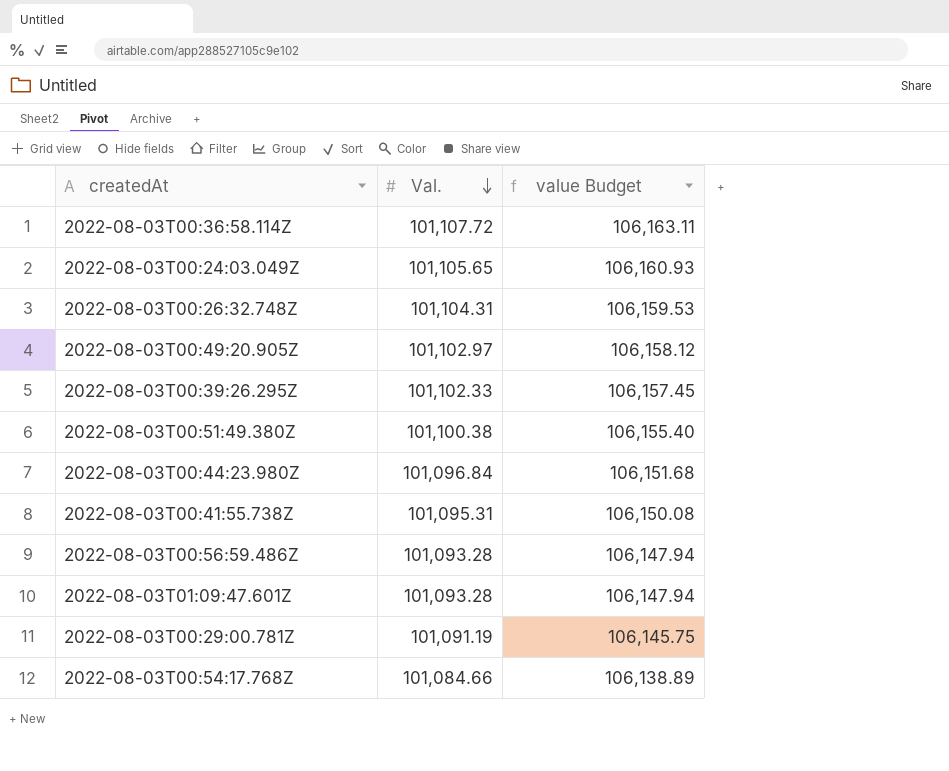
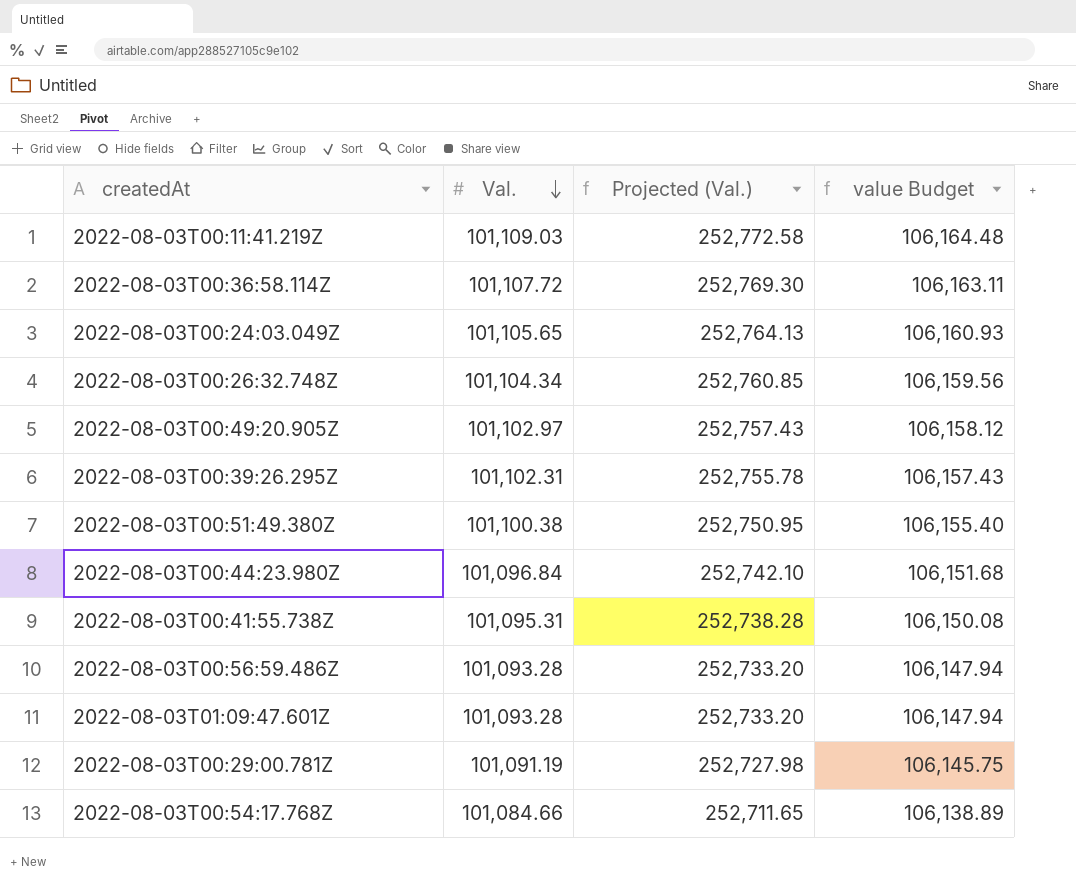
column Projected (Val.) | formula: none -> [Val.] * 2.5
row 2022-08-03T00:11:41.219Z: none -> 101,109.03 | 252,772.58 | 106,164.48
2022-08-03T00:26:32.748Z | Val.: 101,104.31 -> 101,104.34
2022-08-03T00:26:32.748Z | value Budget: 106,159.53 -> 106,159.56
2022-08-03T00:39:26.295Z | Val.: 101,102.33 -> 101,102.31
2022-08-03T00:39:26.295Z | value Budget: 106,157.45 -> 106,157.43

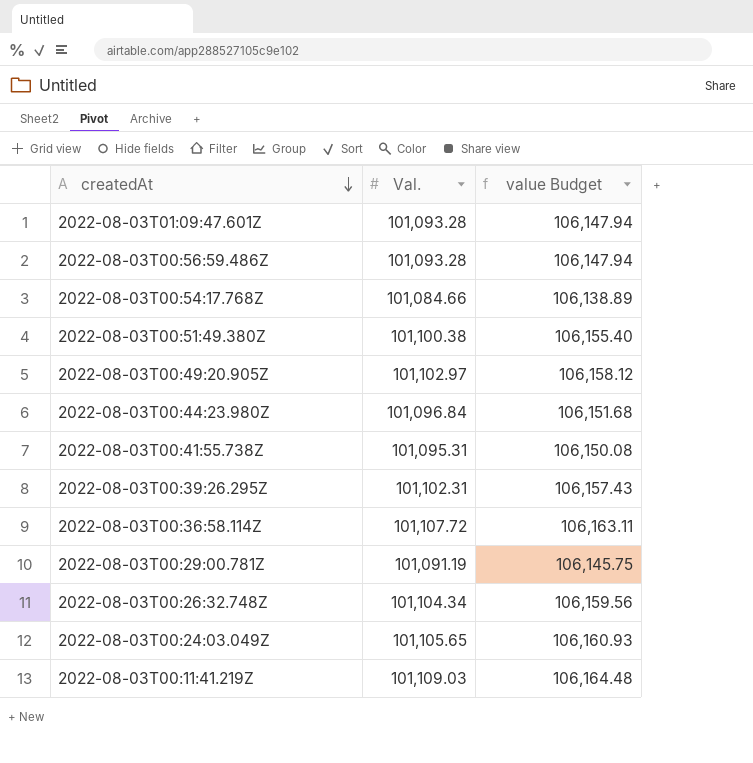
row order: Val. descending -> createdAt descending
column Projected (Val.) | formula: [Val.] * 2.5 -> none

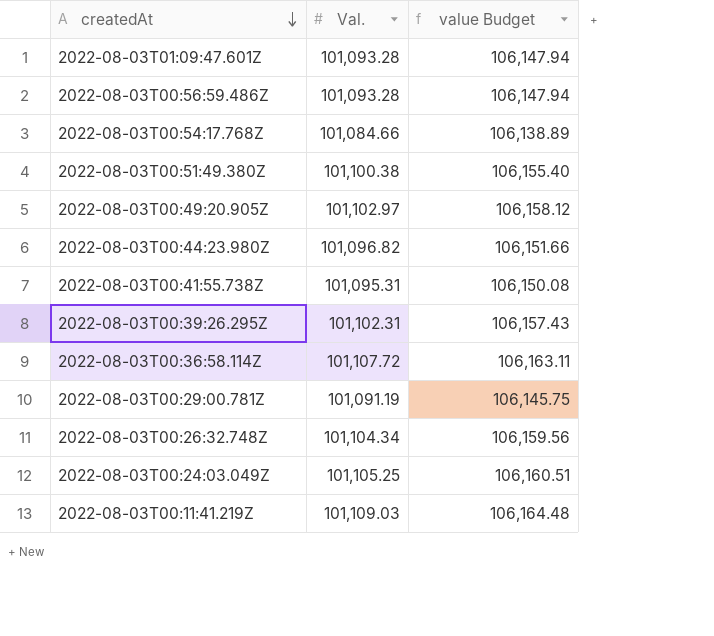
2022-08-03T00:44:23.980Z | Val.: 101,096.84 -> 101,096.82
2022-08-03T00:44:23.980Z | value Budget: 106,151.68 -> 106,151.66
2022-08-03T00:24:03.049Z | Val.: 101,105.65 -> 101,105.25
2022-08-03T00:24:03.049Z | value Budget: 106,160.93 -> 106,160.51

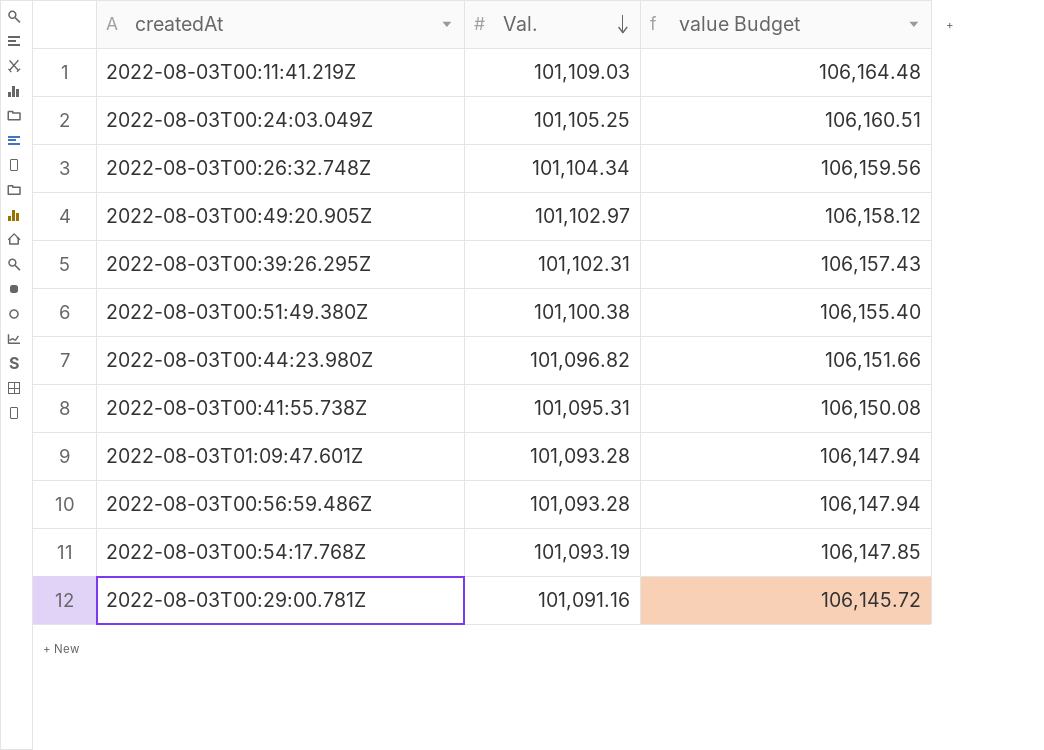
row order: createdAt descending -> Val. descending
row 2022-08-03T00:36:58.114Z: 101,107.72 | 106,163.11 -> none
2022-08-03T00:54:17.768Z | Val.: 101,084.66 -> 101,093.19
2022-08-03T00:54:17.768Z | value Budget: 106,138.89 -> 106,147.85
2022-08-03T00:29:00.781Z | Val.: 101,091.19 -> 101,091.16
2022-08-03T00:29:00.781Z | value Budget: 106,145.75 -> 106,145.72

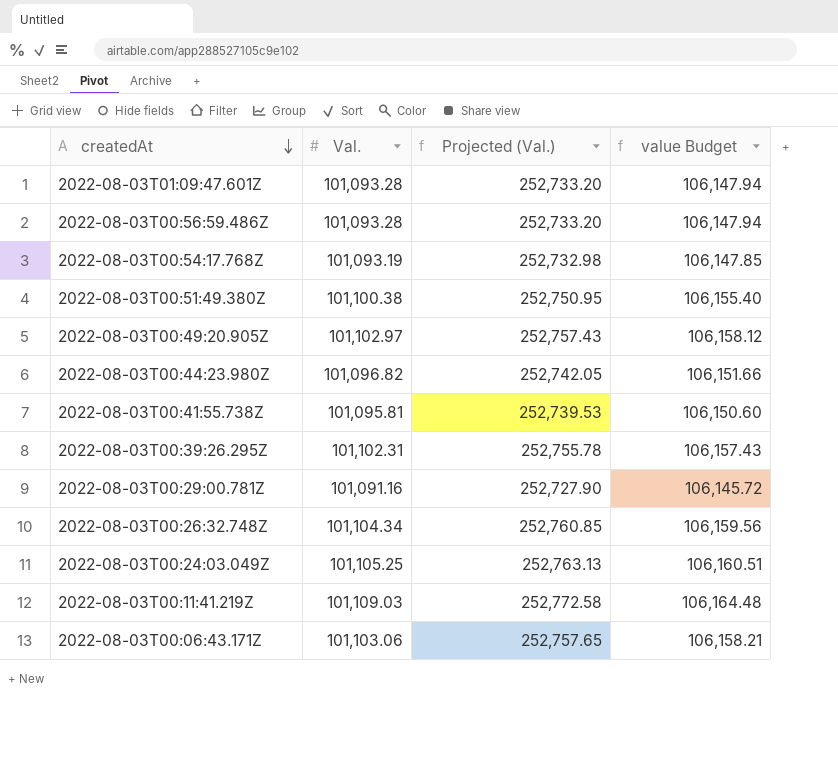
row order: Val. descending -> createdAt descending
column Projected (Val.) | formula: none -> [Val.] * 2.5
2022-08-03T00:41:55.738Z | Val.: 101,095.31 -> 101,095.81
2022-08-03T00:41:55.738Z | value Budget: 106,150.08 -> 106,150.60
row 2022-08-03T00:06:43.171Z: none -> 101,103.06 | 252,757.65 | 106,158.21

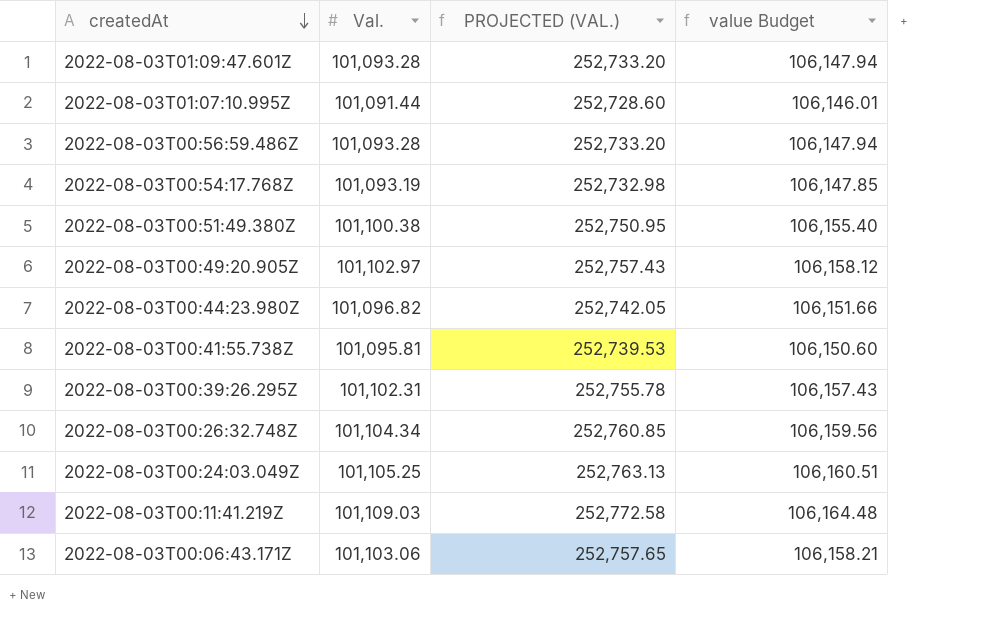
column name: Projected (Val.) -> PROJECTED (VAL.)
row 2022-08-03T00:29:00.781Z: 101,091.16 | 252,727.90 | 106,145.72 -> none
row 2022-08-03T01:07:10.995Z: none -> 101,091.44 | 252,728.60 | 106,146.01

